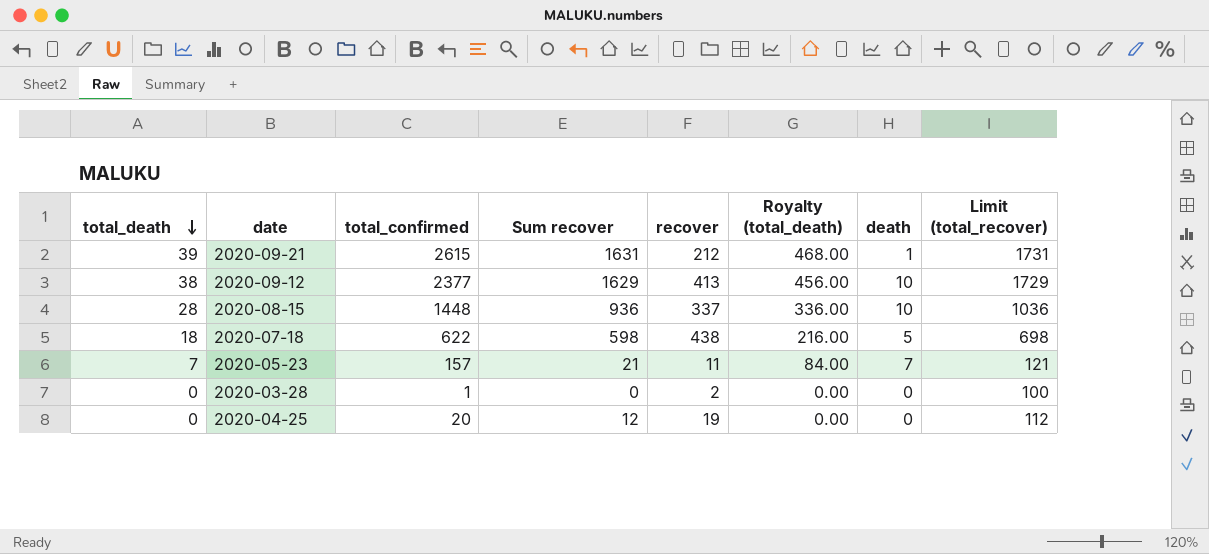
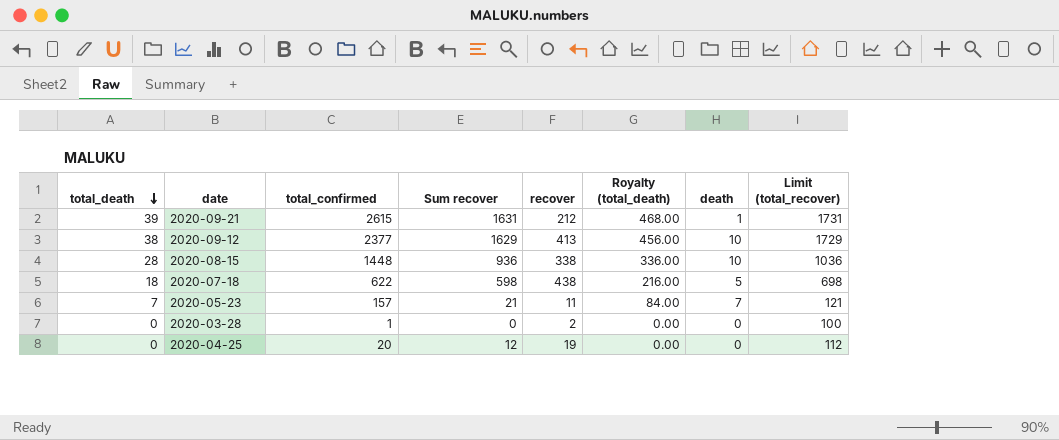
2020-08-15 | recover: 337 -> 338

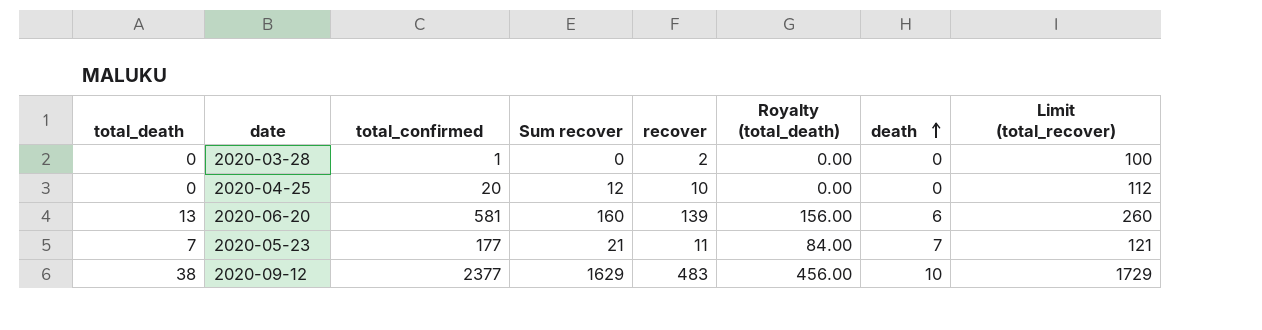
row order: total_death descending -> death ascending
row 2020-09-21: 39 | 2615 | 1631 | 212 | 468.00 | 1 | 1731 -> none
row 2020-08-15: 28 | 1448 | 936 | 338 | 336.00 | 10 | 1036 -> none
row 2020-07-18: 18 | 622 | 598 | 438 | 216.00 | 5 | 698 -> none
2020-04-25 | recover: 19 -> 10
row 2020-06-20: none -> 13 | 581 | 160 | 139 | 156.00 | 6 | 260
2020-05-23 | total_confirmed: 157 -> 177
2020-09-12 | recover: 413 -> 483

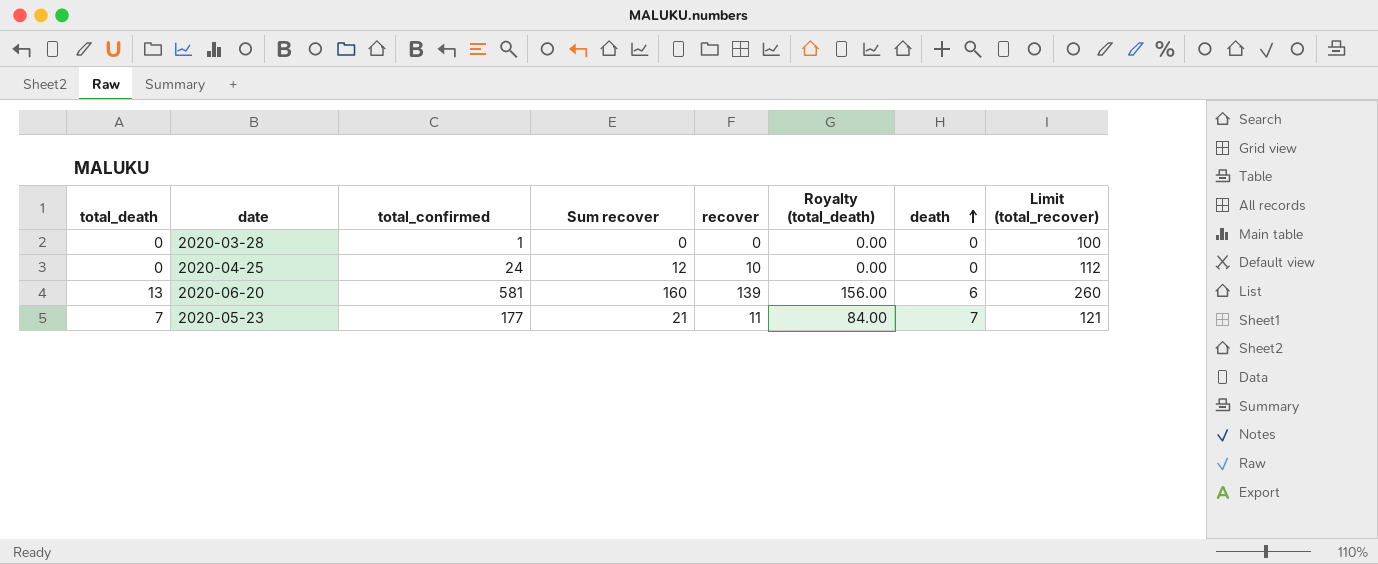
row 2020-09-12: 38 | 2377 | 1629 | 483 | 456.00 | 10 | 1729 -> none
2020-03-28 | recover: 2 -> 0
2020-04-25 | total_confirmed: 20 -> 24

